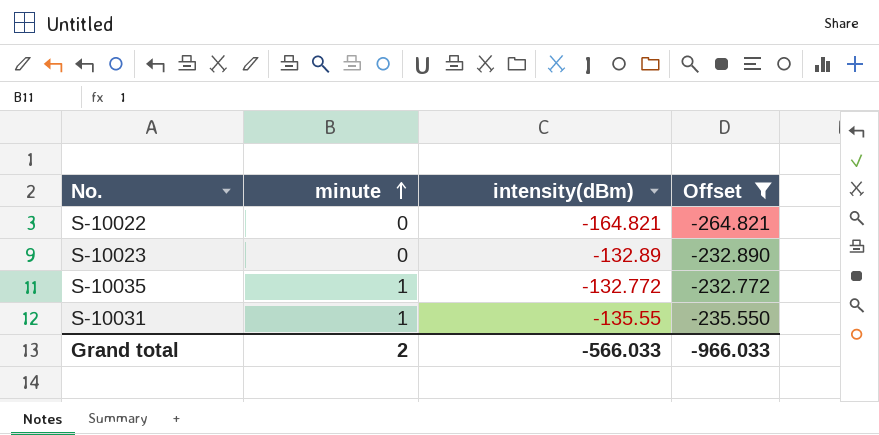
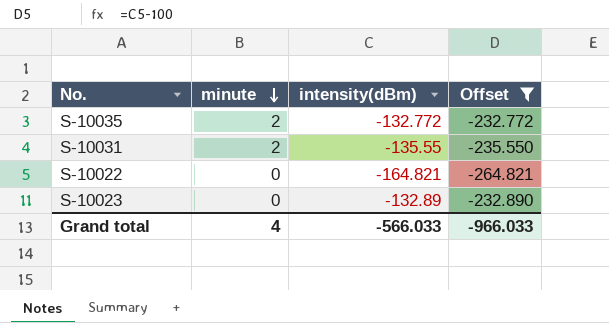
row order: minute ascending -> minute descending
S-10035 | minute: 1 -> 2
S-10031 | minute: 1 -> 2
Grand total | minute: 2 -> 4

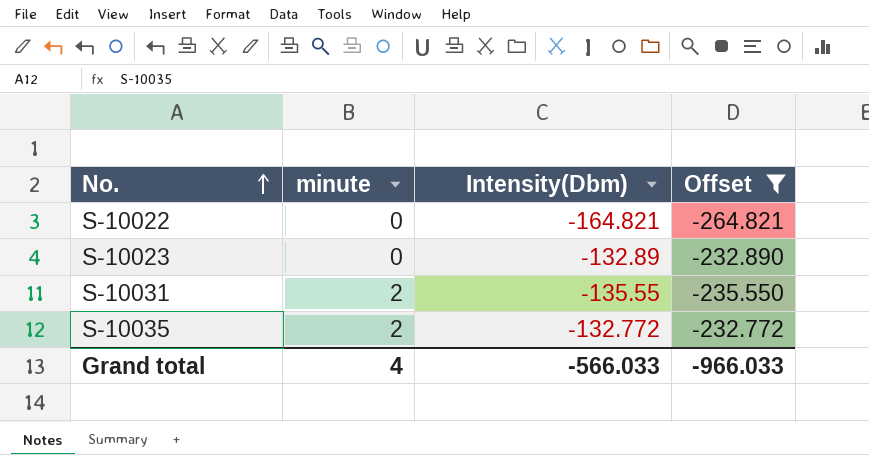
row order: minute descending -> No. ascending
column name: intensity(dBm) -> Intensity(Dbm)

